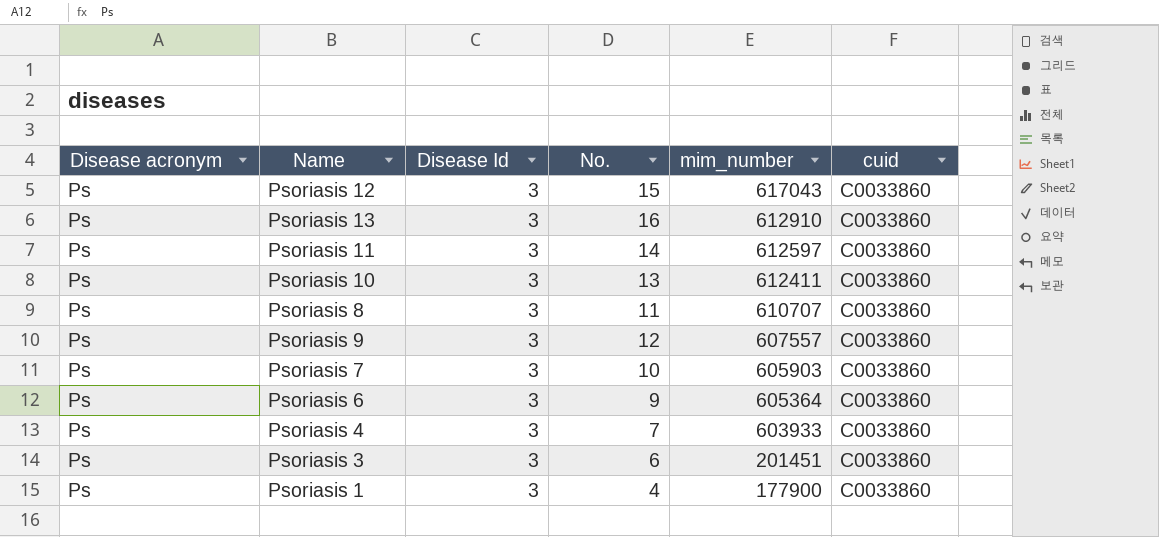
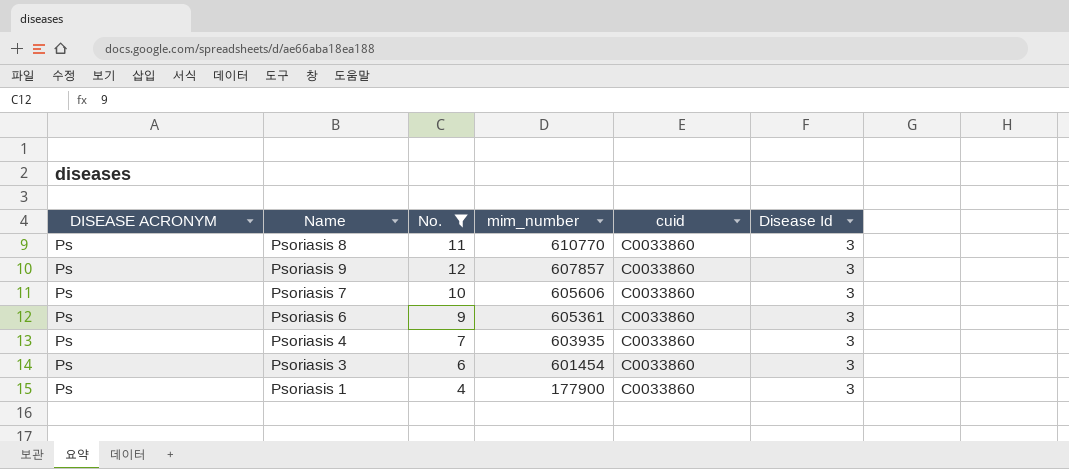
filter: none -> No. <= 12
column name: Disease acronym -> DISEASE ACRONYM
column Disease Id | position: 3 -> 6
Psoriasis 8 | mim_number: 610707 -> 610770
Psoriasis 9 | mim_number: 607557 -> 607857
Psoriasis 7 | mim_number: 605903 -> 605606
Psoriasis 6 | mim_number: 605364 -> 605361
Psoriasis 4 | mim_number: 603933 -> 603935
Psoriasis 3 | mim_number: 201451 -> 601454

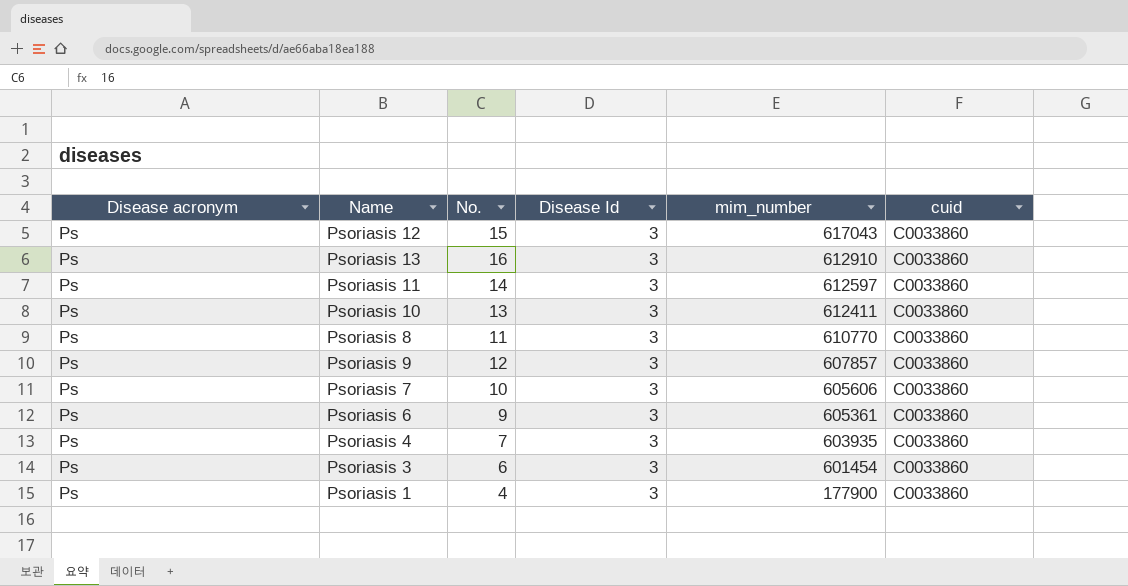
filter: No. <= 12 -> none
column name: DISEASE ACRONYM -> Disease acronym
column Disease Id | position: 6 -> 4

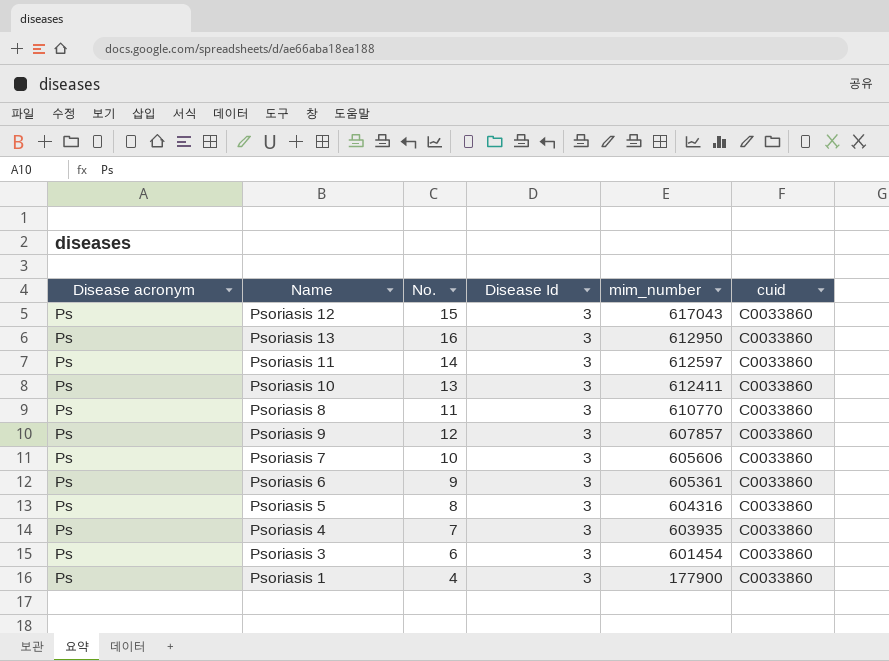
Psoriasis 13 | mim_number: 612910 -> 612950
row Psoriasis 5: none -> Ps | 8 | 3 | 604316 | C0033860

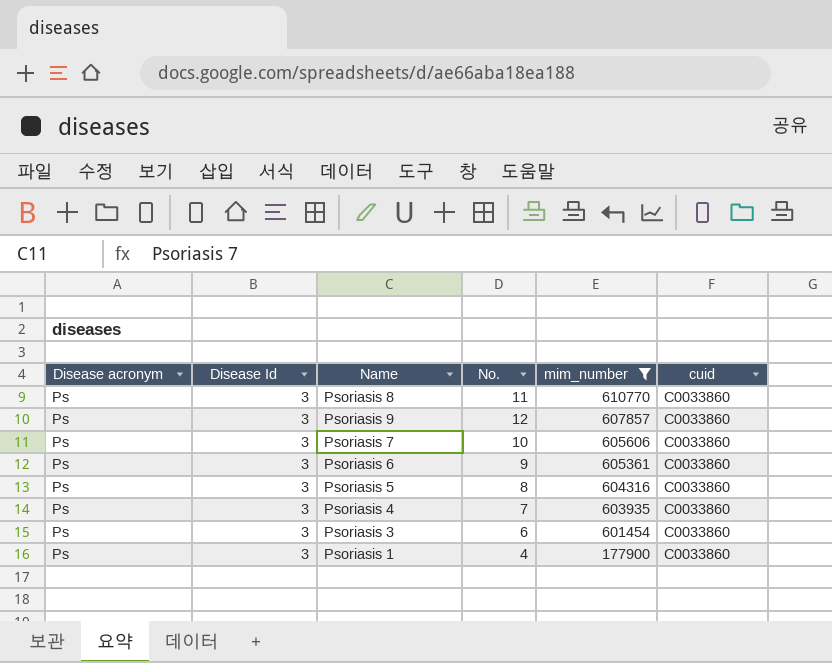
filter: none -> mim_number <= 610770
column Disease Id | position: 4 -> 2

